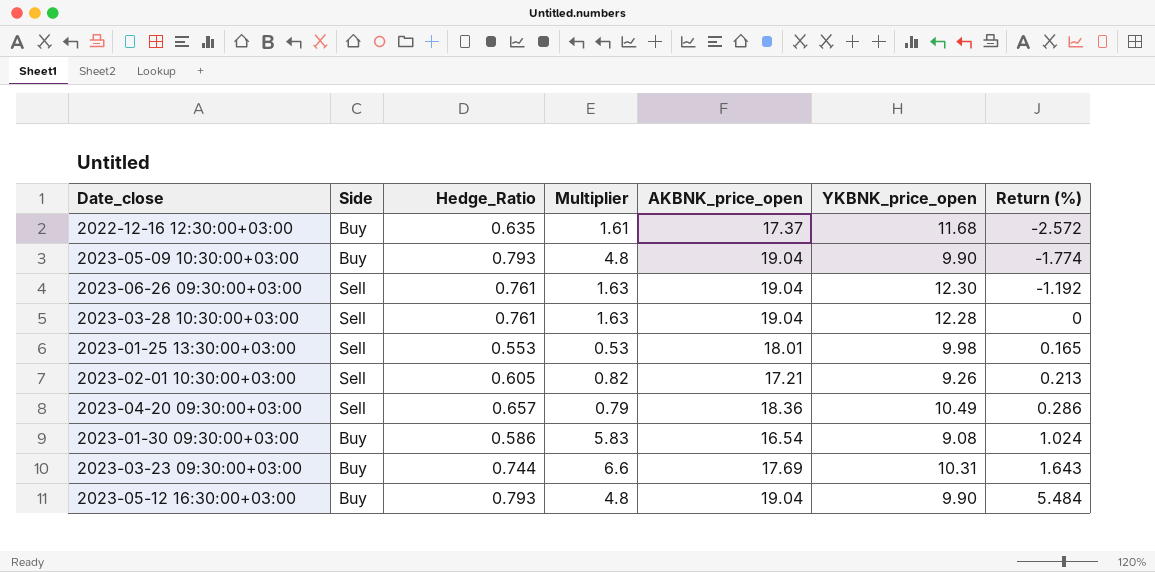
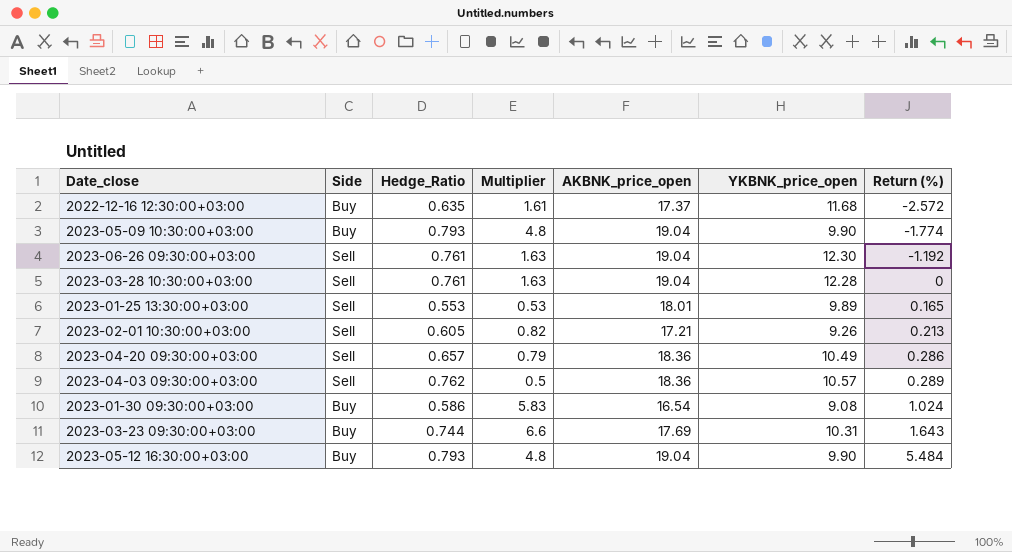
2023-01-25 13:30:00+03:00 | YKBNK_price_open: 9.98 -> 9.89
row 2023-04-03 09:30:00+03:00: none -> Sell | 0.762 | 0.5 | 18.36 | 10.57 | 0.289

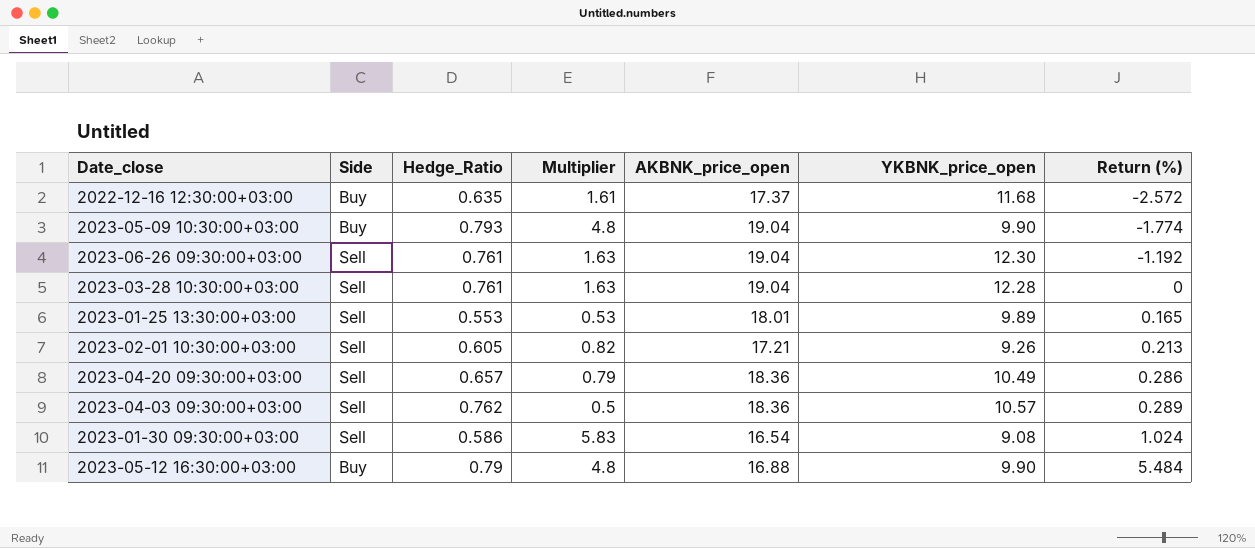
row 2023-03-23 09:30:00+03:00: Buy | 0.744 | 6.6 | 17.69 | 10.31 | 1.643 -> none
2023-01-30 09:30:00+03:00 | Side: Buy -> Sell
2023-05-12 16:30:00+03:00 | Hedge_Ratio: 0.793 -> 0.79
2023-05-12 16:30:00+03:00 | AKBNK_price_open: 19.04 -> 16.88

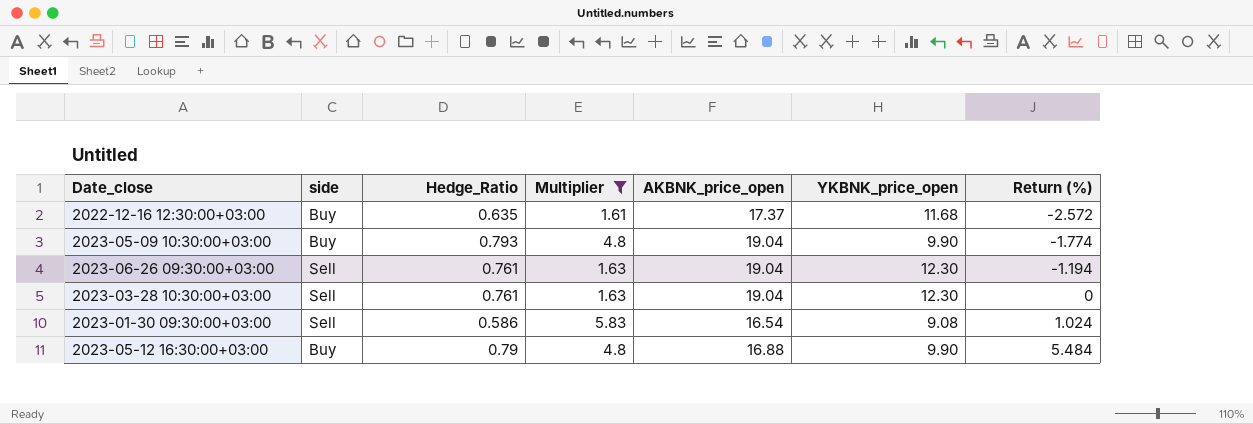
filter: none -> Multiplier >= 1.61
column name: Side -> side
2023-06-26 09:30:00+03:00 | Return (%): -1.192 -> -1.194
2023-03-28 10:30:00+03:00 | YKBNK_price_open: 12.28 -> 12.30

